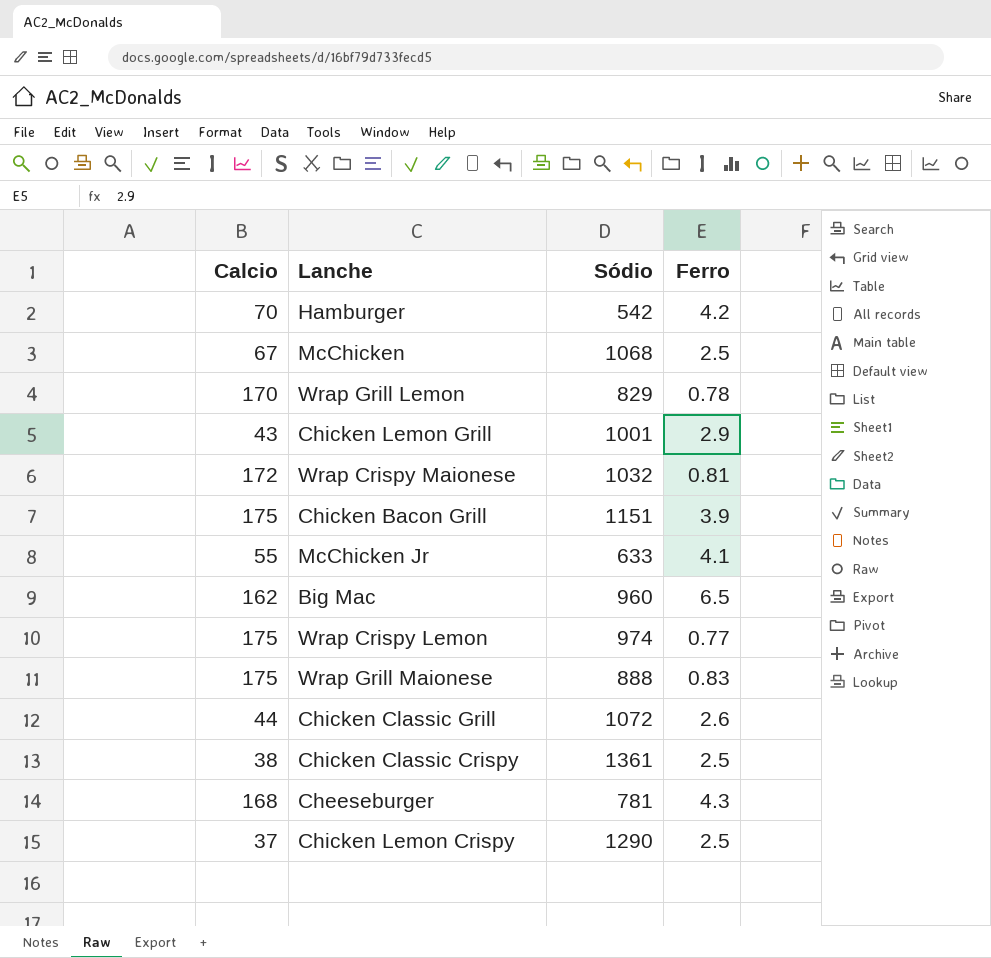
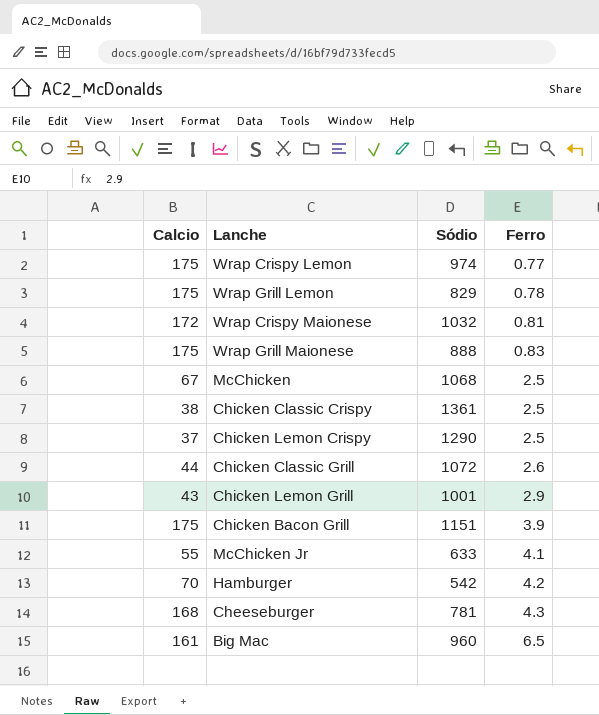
row order: none -> Ferro ascending
Wrap Grill Lemon | Calcio: 170 -> 175
Big Mac | Calcio: 162 -> 161

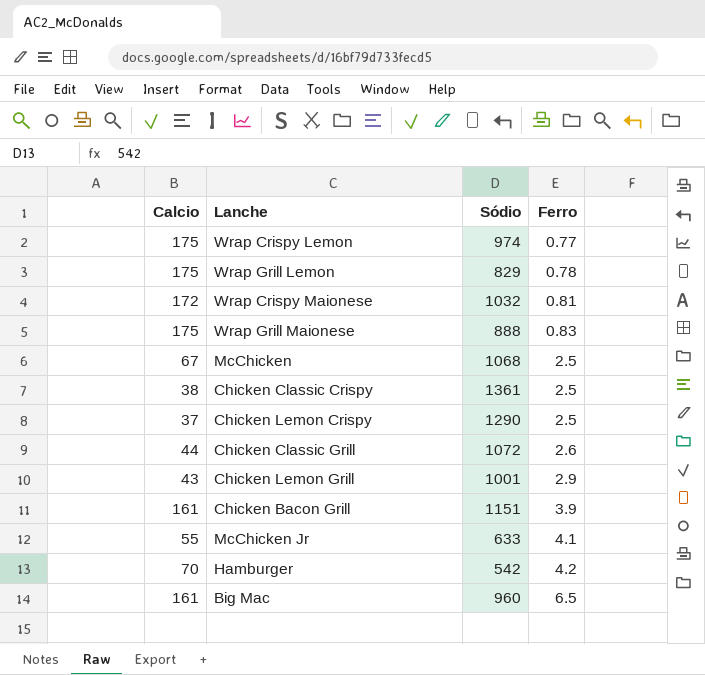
row Cheeseburger: 168 | 781 | 4.3 -> none
Chicken Bacon Grill | Calcio: 175 -> 161

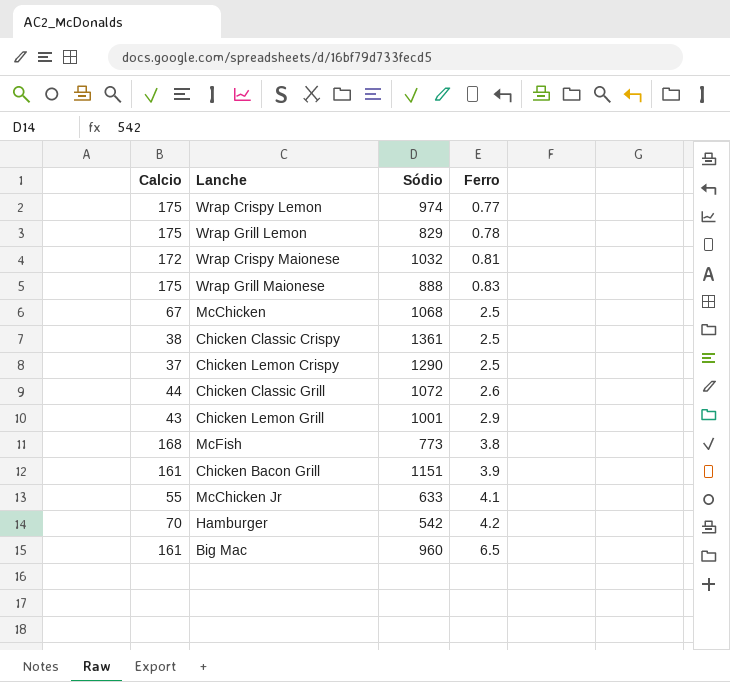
row McFish: none -> 168 | 773 | 3.8

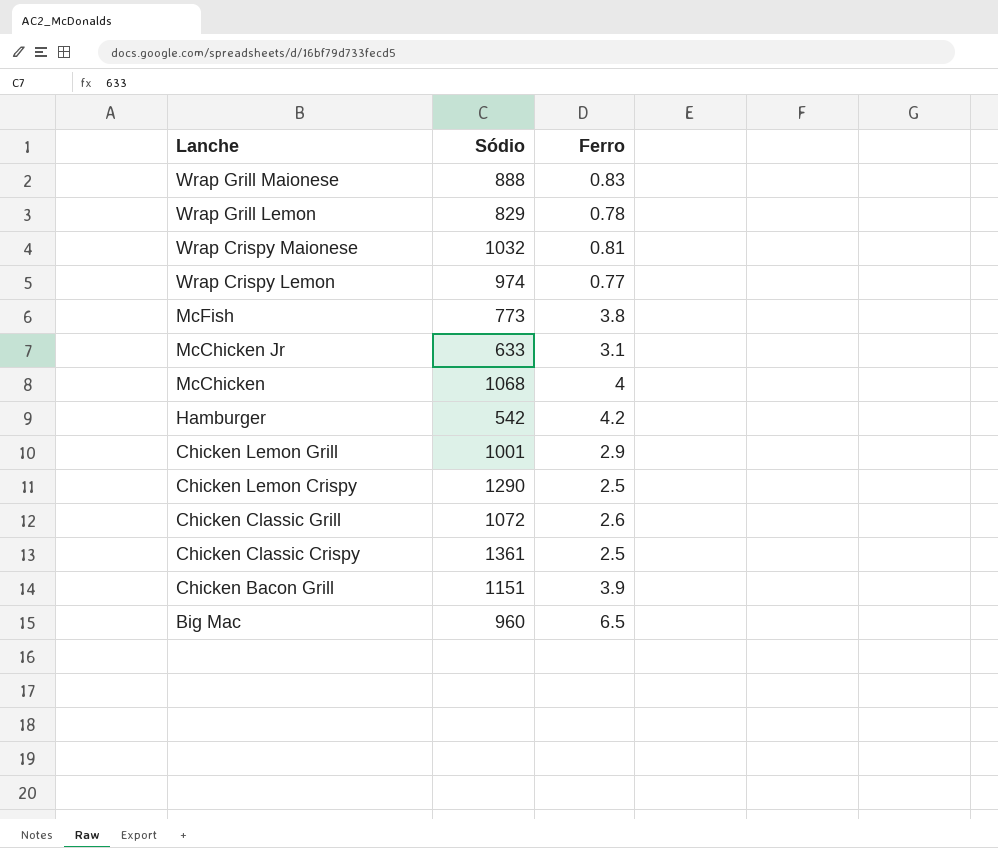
row order: Ferro ascending -> Lanche descending
column Calcio | position: 1 -> none
McChicken Jr | Ferro: 4.1 -> 3.1
McChicken | Ferro: 2.5 -> 4

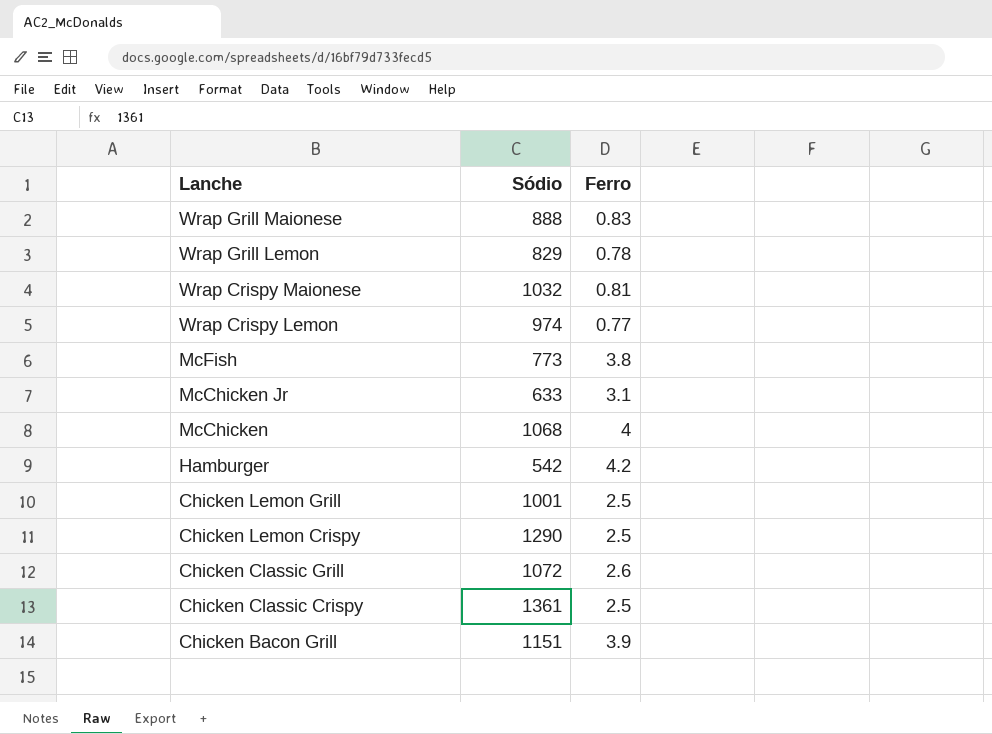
row Big Mac: 960 | 6.5 -> none
Chicken Lemon Grill | Ferro: 2.9 -> 2.5

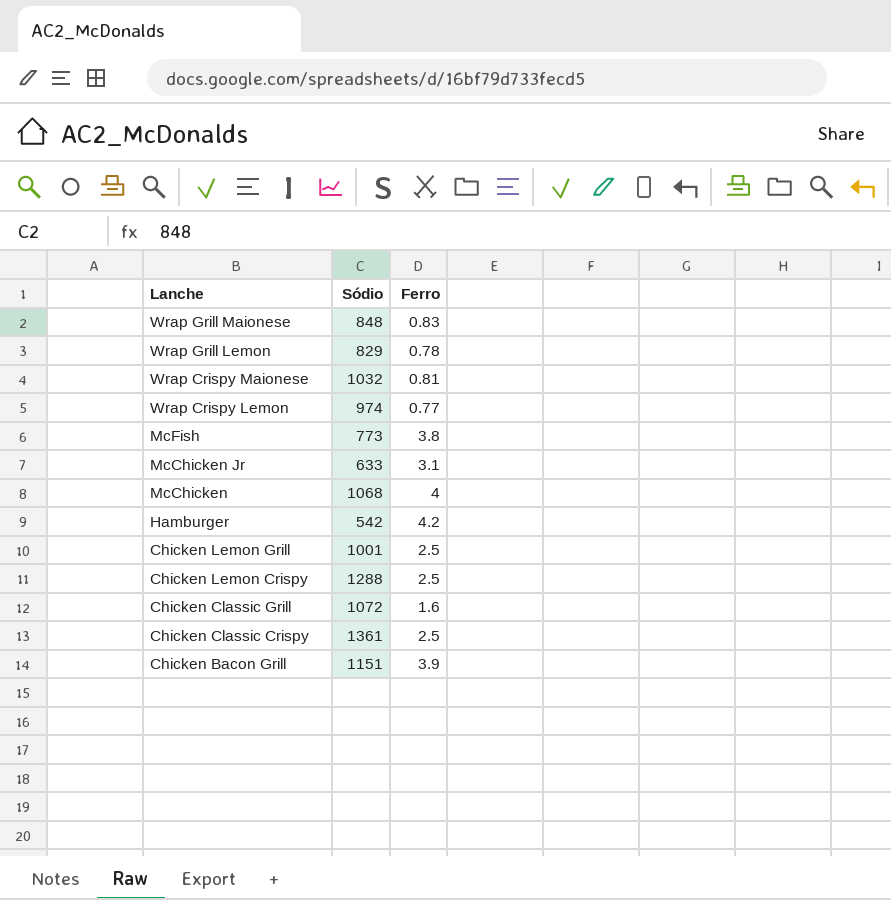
Wrap Grill Maionese | Sódio: 888 -> 848
Chicken Lemon Crispy | Sódio: 1290 -> 1288
Chicken Classic Grill | Ferro: 2.6 -> 1.6

